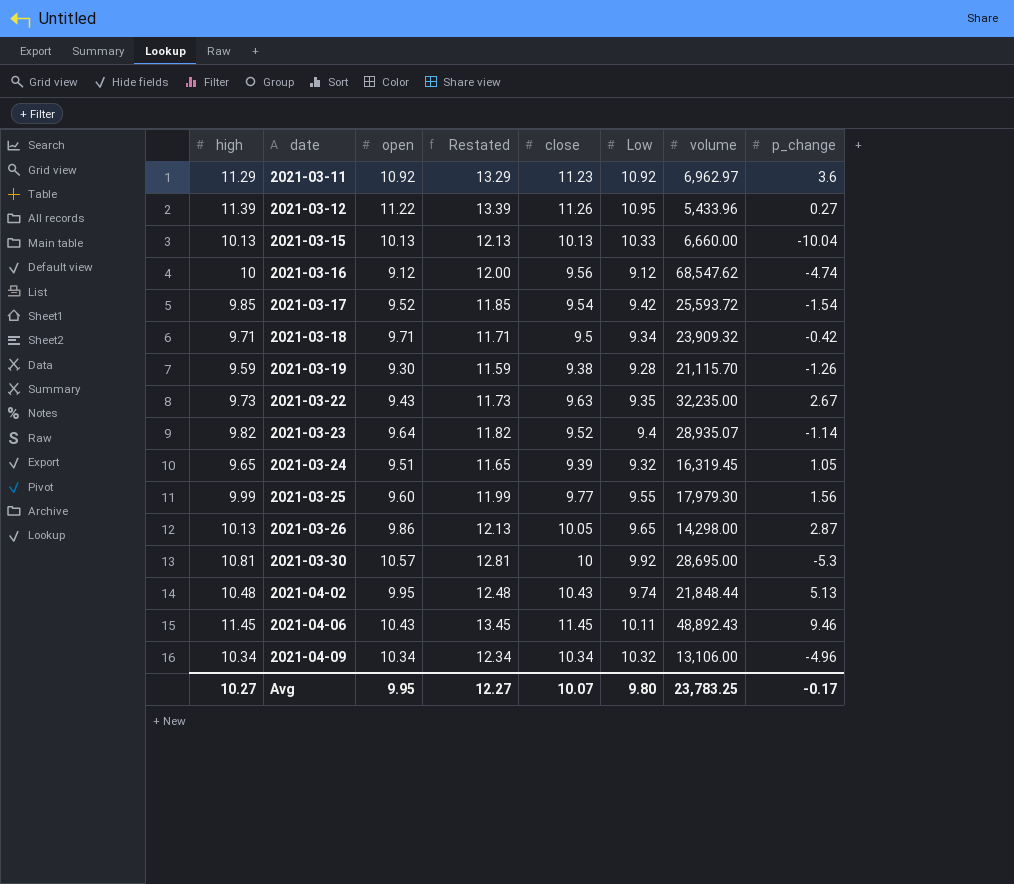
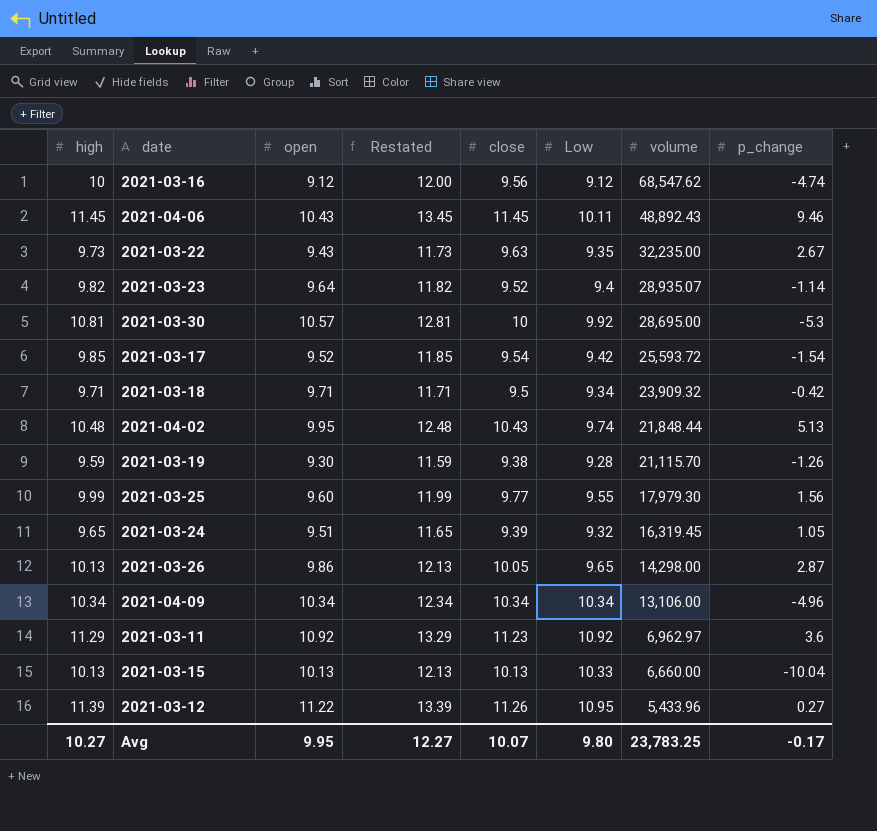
row order: date ascending -> volume descending
2021-04-09 | Low: 10.32 -> 10.34

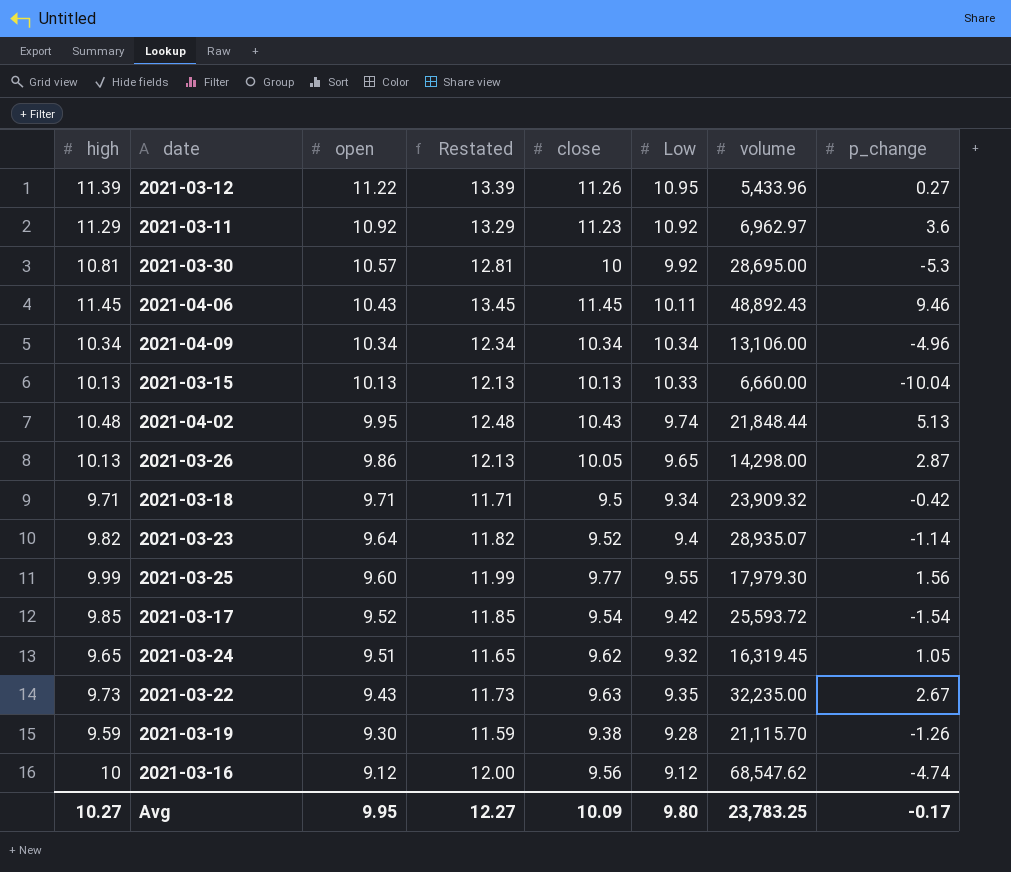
row order: volume descending -> open descending
2021-03-24 | close: 9.39 -> 9.62
Avg | close: 10.07 -> 10.09

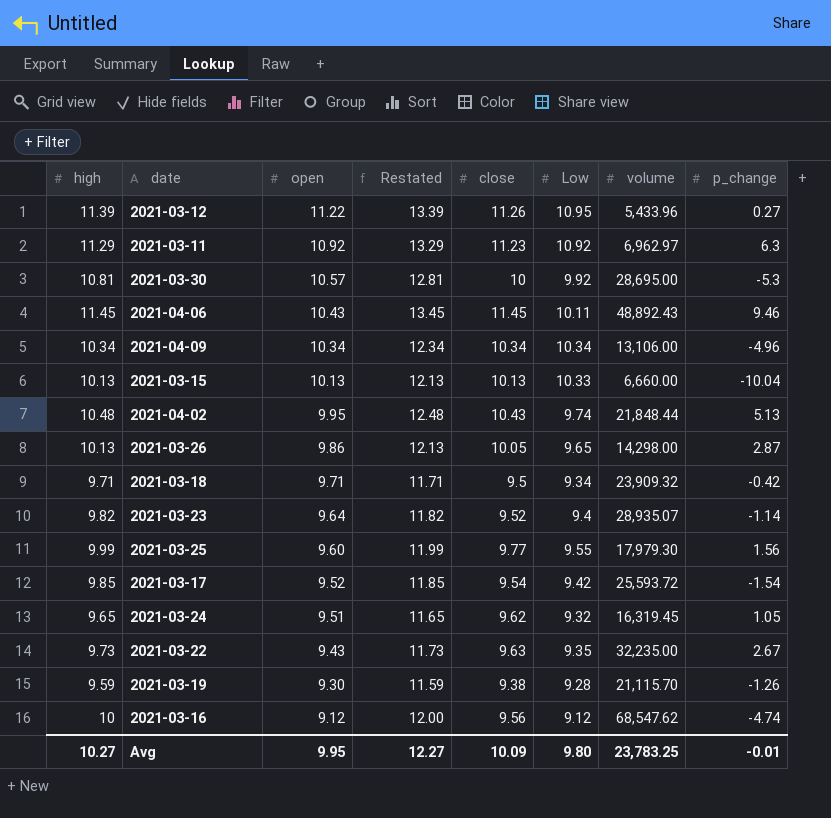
2021-03-11 | p_change: 3.6 -> 6.3
Avg | p_change: -0.17 -> -0.01

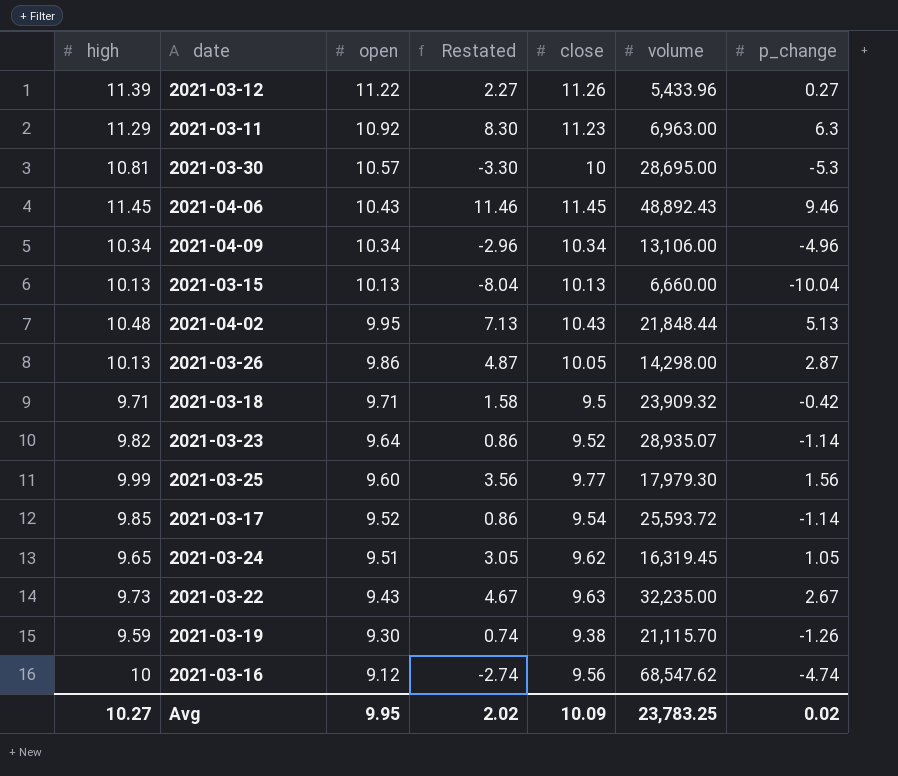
column Low | position: 6 -> none
column Restated | formula: [high] + 2 -> [p_change] + 2
2021-03-11 | volume: 6,962.97 -> 6,963.00
2021-03-17 | p_change: -1.54 -> -1.14
Avg | Restated: 12.27 -> 2.02
Avg | p_change: -0.01 -> 0.02

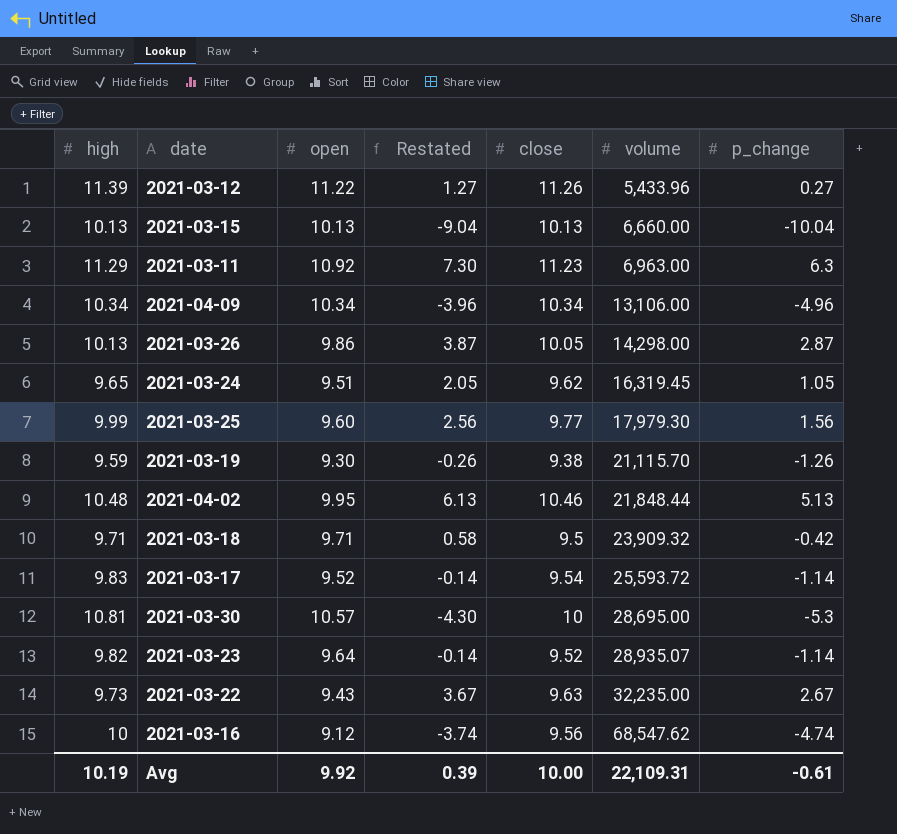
row order: open descending -> volume ascending
column Restated | formula: [p_change] + 2 -> [p_change] + 1
row 2021-04-06: 11.45 | 10.43 | 11.46 | 11.45 | 48,892.43 | 9.46 -> none
2021-04-02 | close: 10.43 -> 10.46
2021-03-17 | high: 9.85 -> 9.83
Avg | high: 10.27 -> 10.19
Avg | open: 9.95 -> 9.92
Avg | Restated: 2.02 -> 0.39
Avg | close: 10.09 -> 10.00
Avg | volume: 23,783.25 -> 22,109.31
Avg | p_change: 0.02 -> -0.61

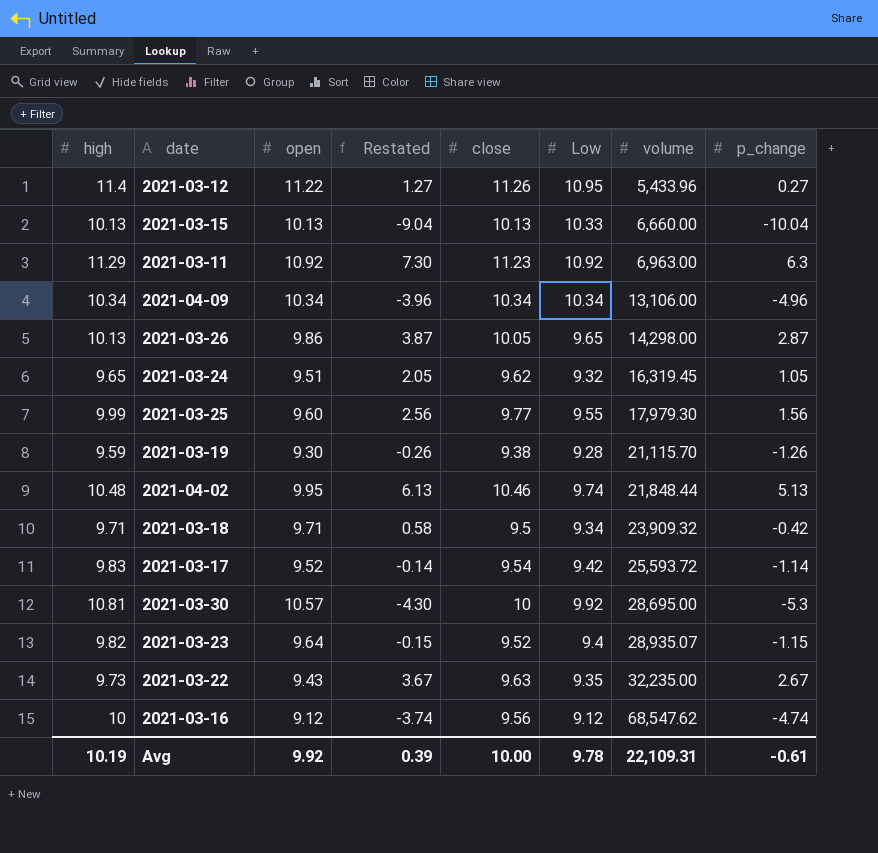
column Low | position: none -> 6
2021-03-12 | high: 11.39 -> 11.4
2021-03-23 | Restated: -0.14 -> -0.15
2021-03-23 | p_change: -1.14 -> -1.15

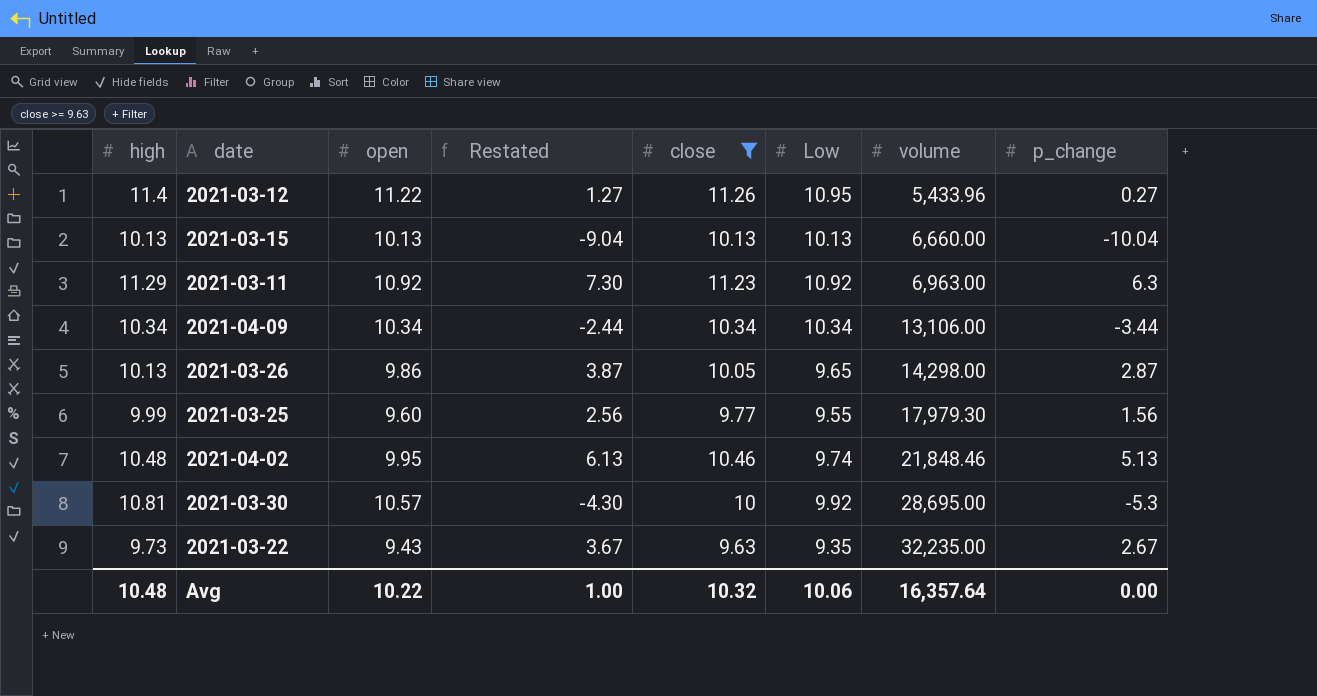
filter: none -> close >= 9.63
2021-03-15 | Low: 10.33 -> 10.13
2021-04-09 | Restated: -3.96 -> -2.44
2021-04-09 | p_change: -4.96 -> -3.44
2021-04-02 | volume: 21,848.44 -> 21,848.46
Avg | high: 10.19 -> 10.48
Avg | open: 9.92 -> 10.22
Avg | Restated: 0.39 -> 1.00
Avg | close: 10.00 -> 10.32
Avg | Low: 9.78 -> 10.06
Avg | volume: 22,109.31 -> 16,357.64
Avg | p_change: -0.61 -> 0.00

